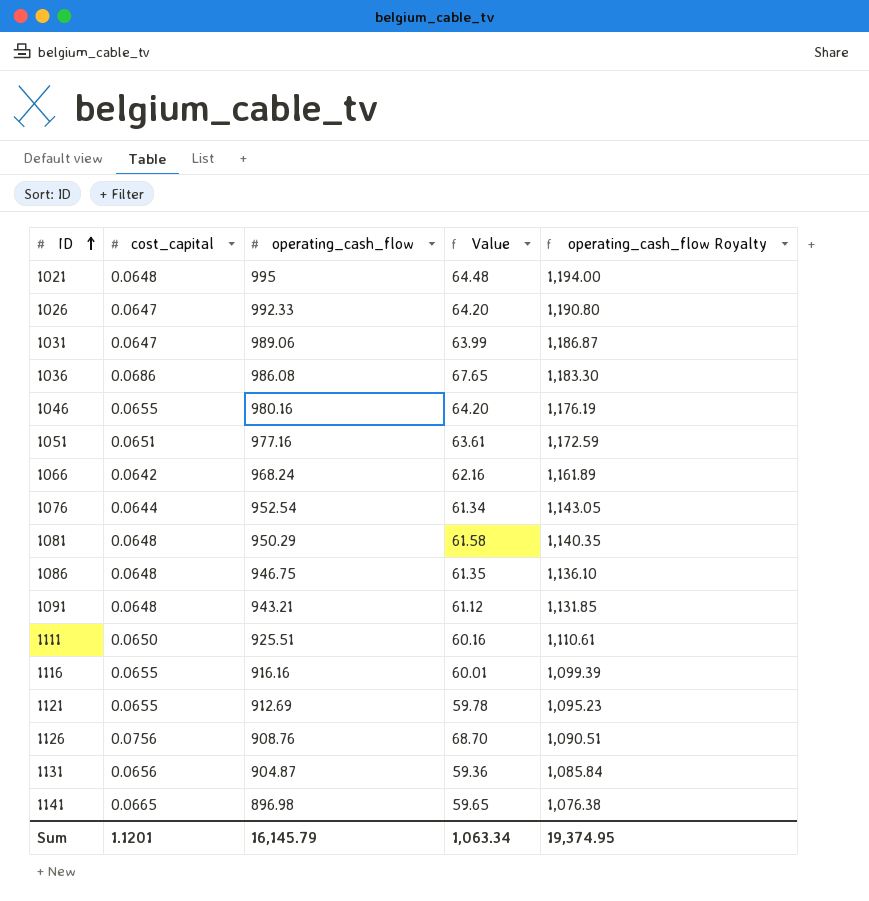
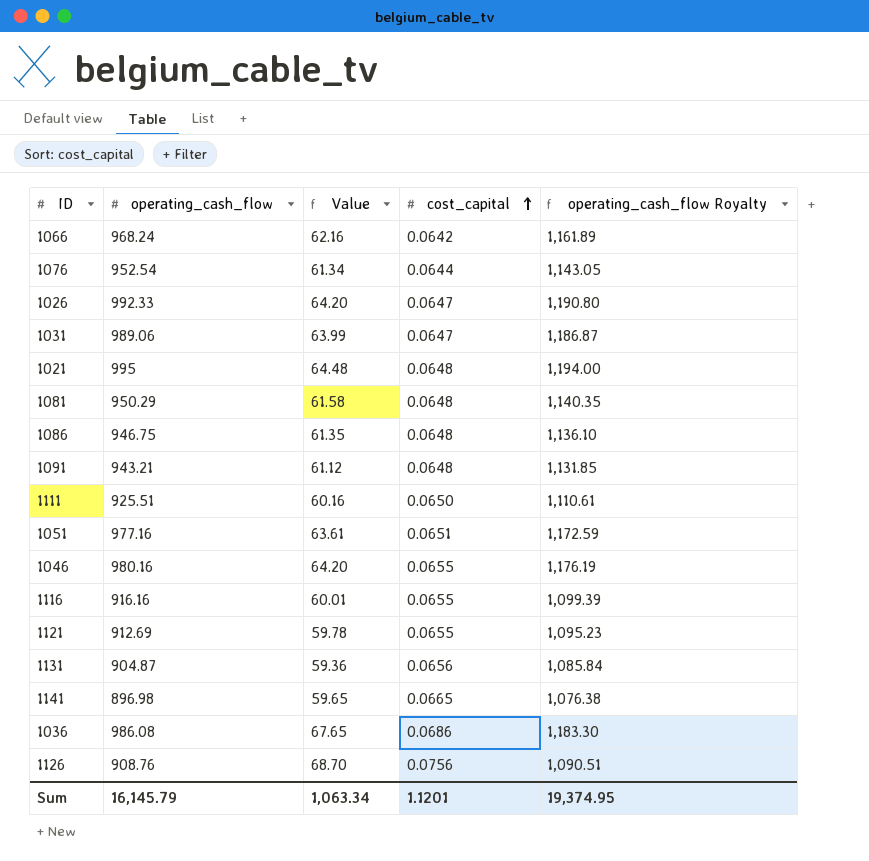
row order: ID ascending -> cost_capital ascending
column cost_capital | position: 2 -> 4

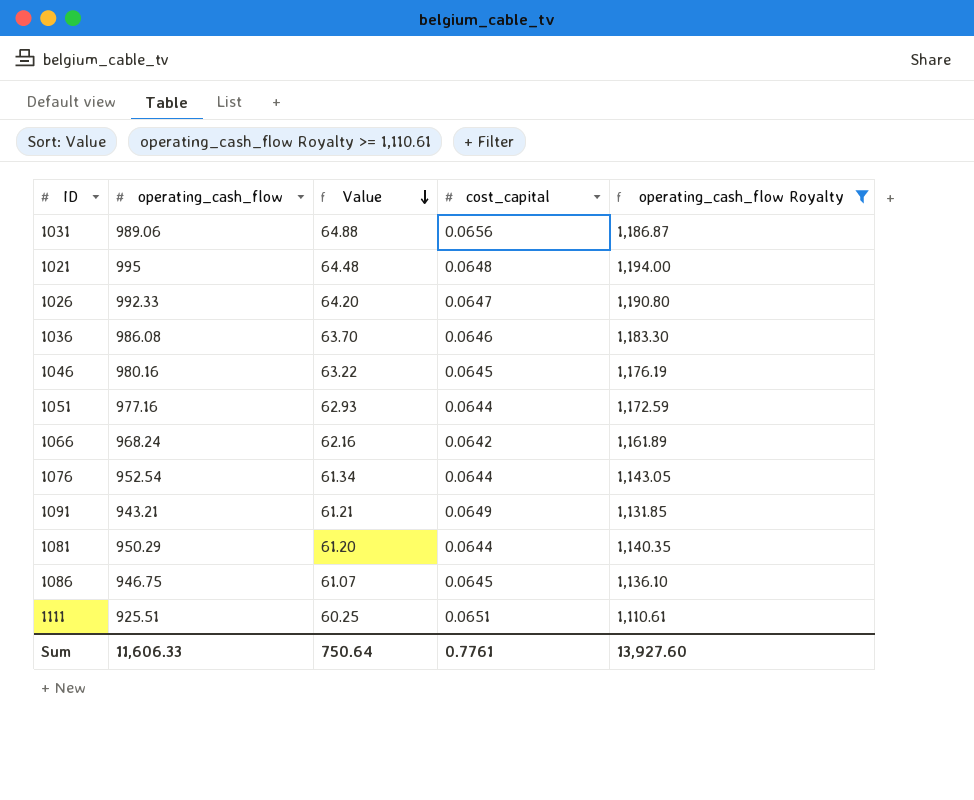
filter: none -> operating_cash_flow Royalty >= 1,110.61
row order: cost_capital ascending -> Value descending
1031 | Value: 63.99 -> 64.88
1031 | cost_capital: 0.0647 -> 0.0656
1036 | Value: 67.65 -> 63.70
1036 | cost_capital: 0.0686 -> 0.0646
1046 | Value: 64.20 -> 63.22
1046 | cost_capital: 0.0655 -> 0.0645
1051 | Value: 63.61 -> 62.93
1051 | cost_capital: 0.0651 -> 0.0644
1091 | Value: 61.12 -> 61.21
1091 | cost_capital: 0.0648 -> 0.0649
1081 | Value: 61.58 -> 61.20
1081 | cost_capital: 0.0648 -> 0.0644
1086 | Value: 61.35 -> 61.07
1086 | cost_capital: 0.0648 -> 0.0645
1111 | Value: 60.16 -> 60.25
1111 | cost_capital: 0.0650 -> 0.0651
Sum | operating_cash_flow: 16,145.79 -> 11,606.33
Sum | Value: 1,063.34 -> 750.64
Sum | cost_capital: 1.1201 -> 0.7761
Sum | operating_cash_flow Royalty: 19,374.95 -> 13,927.60

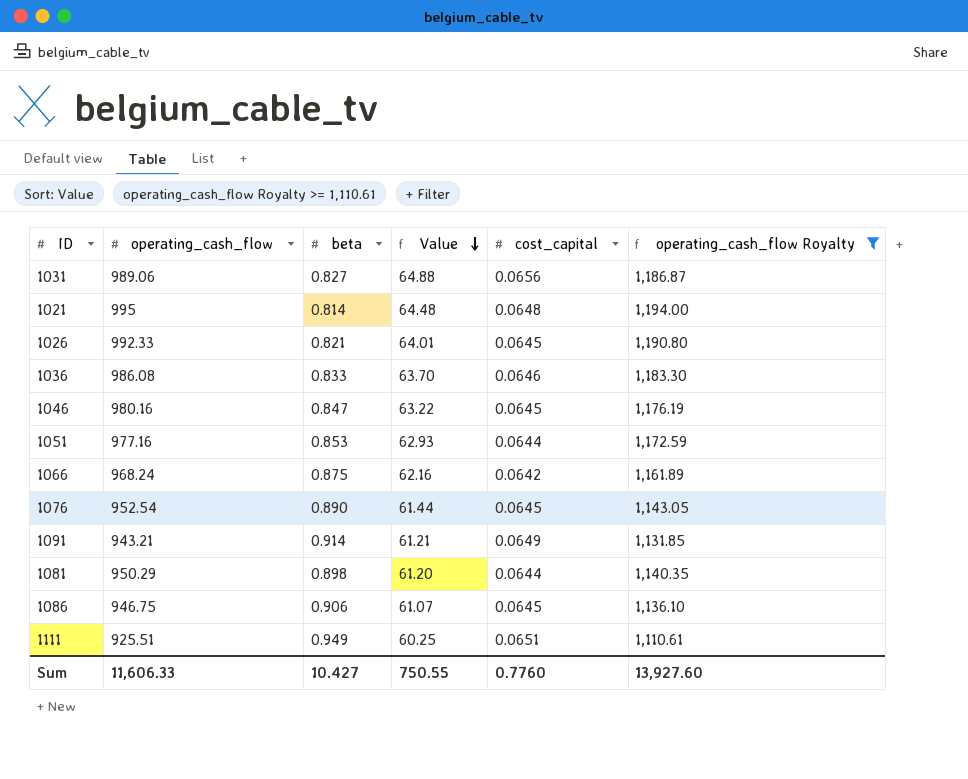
column beta | position: none -> 3
1026 | Value: 64.20 -> 64.01
1026 | cost_capital: 0.0647 -> 0.0645
1076 | Value: 61.34 -> 61.44
1076 | cost_capital: 0.0644 -> 0.0645
Sum | Value: 750.64 -> 750.55
Sum | cost_capital: 0.7761 -> 0.7760

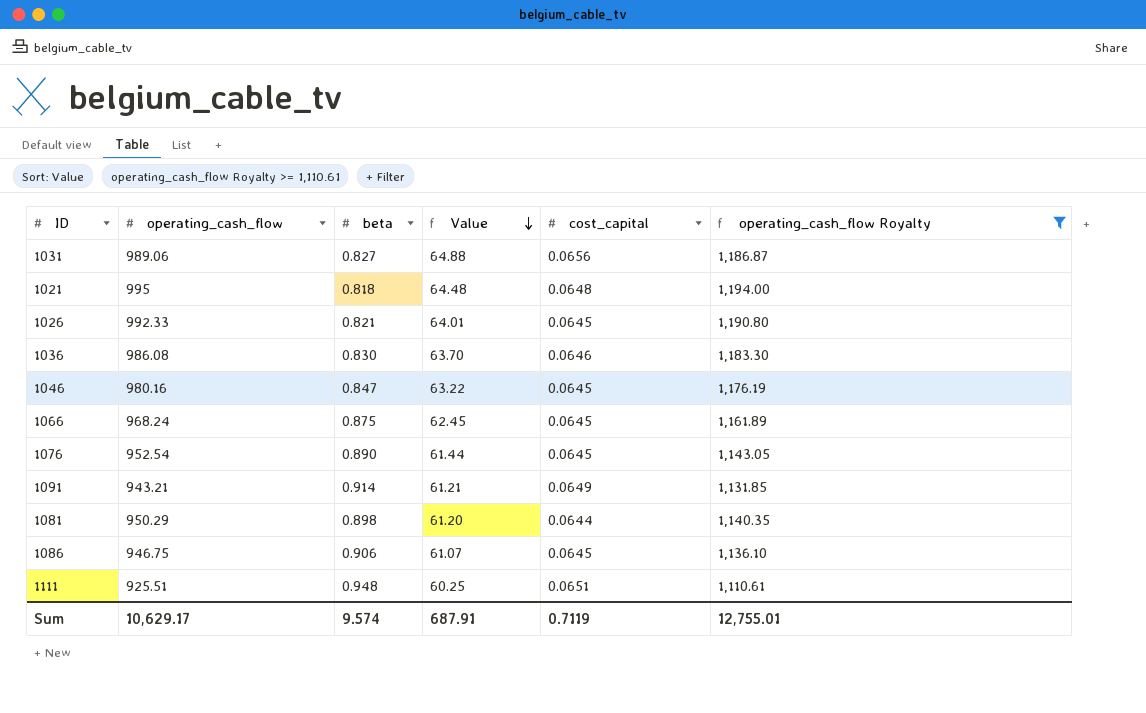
row 1051: 977.16 | 0.853 | 62.93 | 0.0644 | 1,172.59 -> none
1021 | beta: 0.814 -> 0.818
1036 | beta: 0.833 -> 0.830
1066 | Value: 62.16 -> 62.45
1066 | cost_capital: 0.0642 -> 0.0645
1111 | beta: 0.949 -> 0.948
Sum | operating_cash_flow: 11,606.33 -> 10,629.17
Sum | beta: 10.427 -> 9.574
Sum | Value: 750.55 -> 687.91
Sum | cost_capital: 0.7760 -> 0.7119
Sum | operating_cash_flow Royalty: 13,927.60 -> 12,755.01

